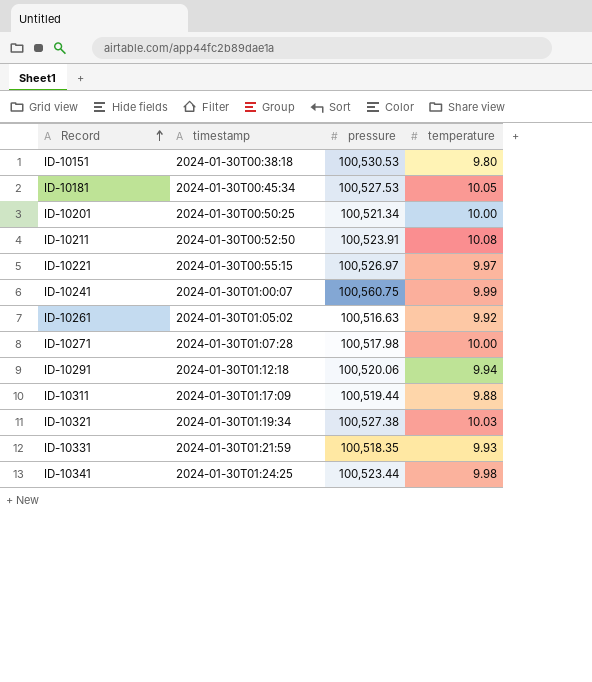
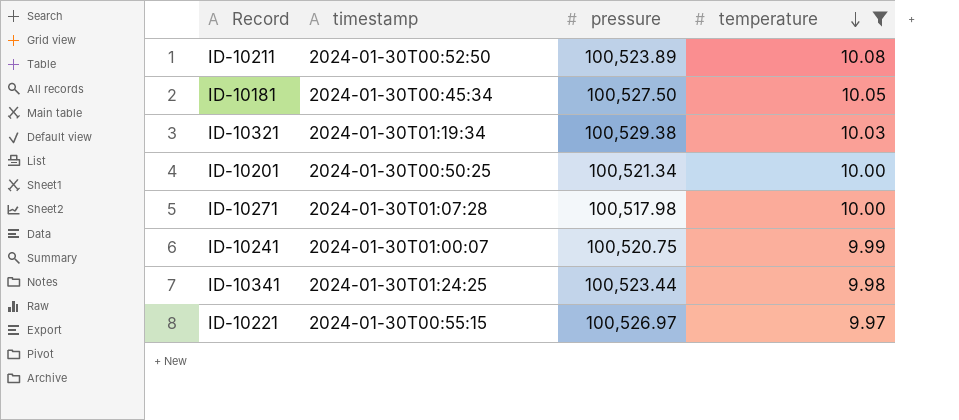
filter: none -> temperature >= 9.97
row order: Record ascending -> temperature descending
ID-10211 | pressure: 100,523.91 -> 100,523.89
ID-10181 | pressure: 100,527.53 -> 100,527.50
ID-10321 | pressure: 100,527.38 -> 100,529.38
ID-10241 | pressure: 100,560.75 -> 100,520.75

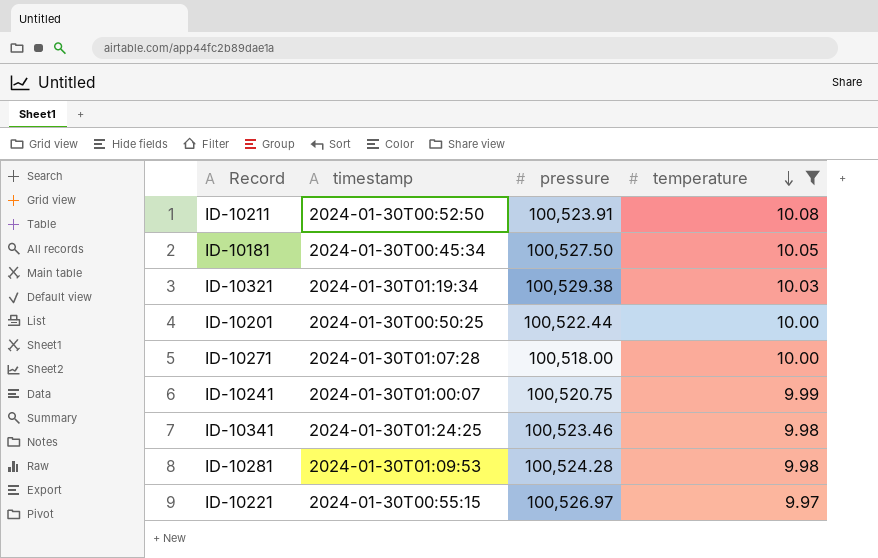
ID-10211 | pressure: 100,523.89 -> 100,523.91
ID-10201 | pressure: 100,521.34 -> 100,522.44
ID-10271 | pressure: 100,517.98 -> 100,518.00
ID-10341 | pressure: 100,523.44 -> 100,523.46
row ID-10281: none -> 2024-01-30T01:09:53 | 100,524.28 | 9.98

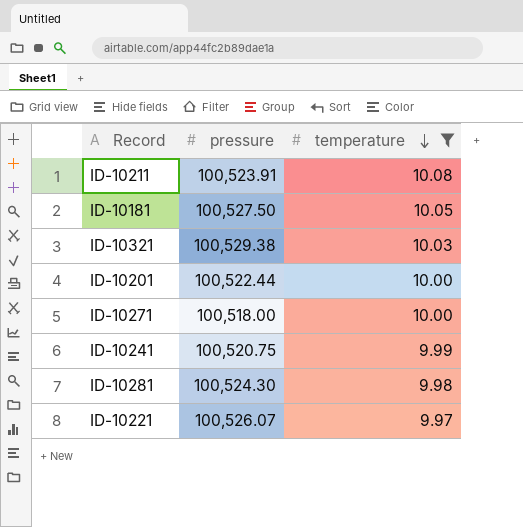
column timestamp | position: 2 -> none
row ID-10341: 2024-01-30T01:24:25 | 100,523.46 | 9.98 -> none
ID-10281 | pressure: 100,524.28 -> 100,524.30
ID-10221 | pressure: 100,526.97 -> 100,526.07

